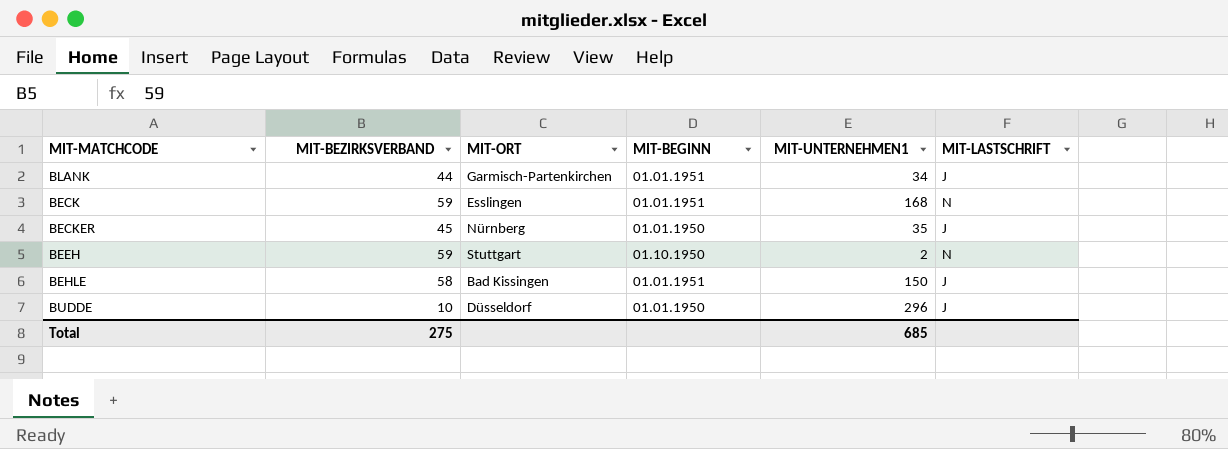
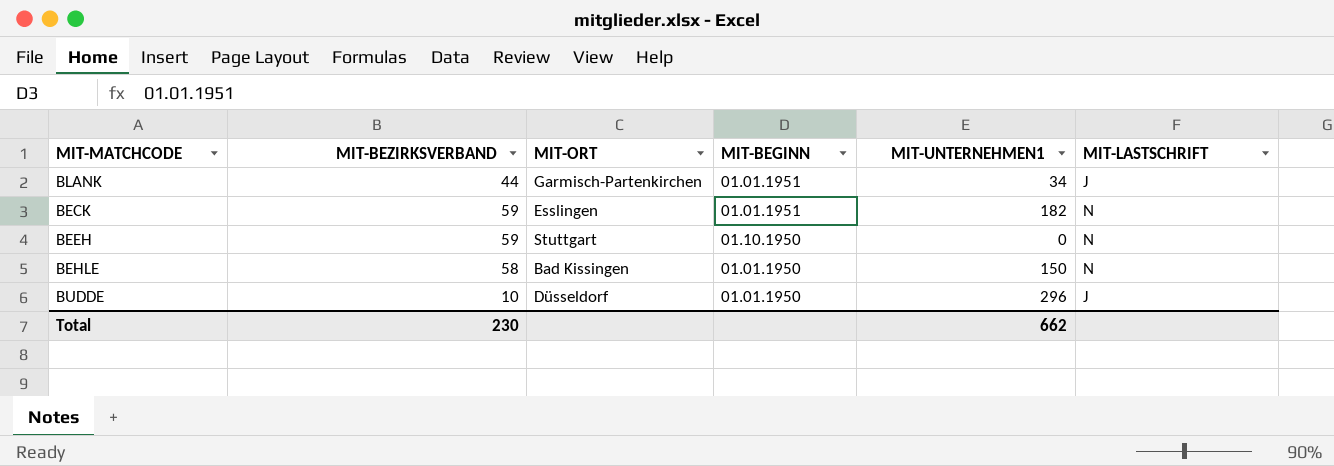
row BECKER: 45 | Nürnberg | 01.01.1950 | 35 | J -> none
BECK | MIT-UNTERNEHMEN1: 168 -> 182
BEEH | MIT-UNTERNEHMEN1: 2 -> 0
BEHLE | MIT-BEGINN: 01.01.1951 -> 01.01.1950
BEHLE | MIT-LASTSCHRIFT: J -> N
Total | MIT-BEZIRKSVERBAND: 275 -> 230
Total | MIT-UNTERNEHMEN1: 685 -> 662

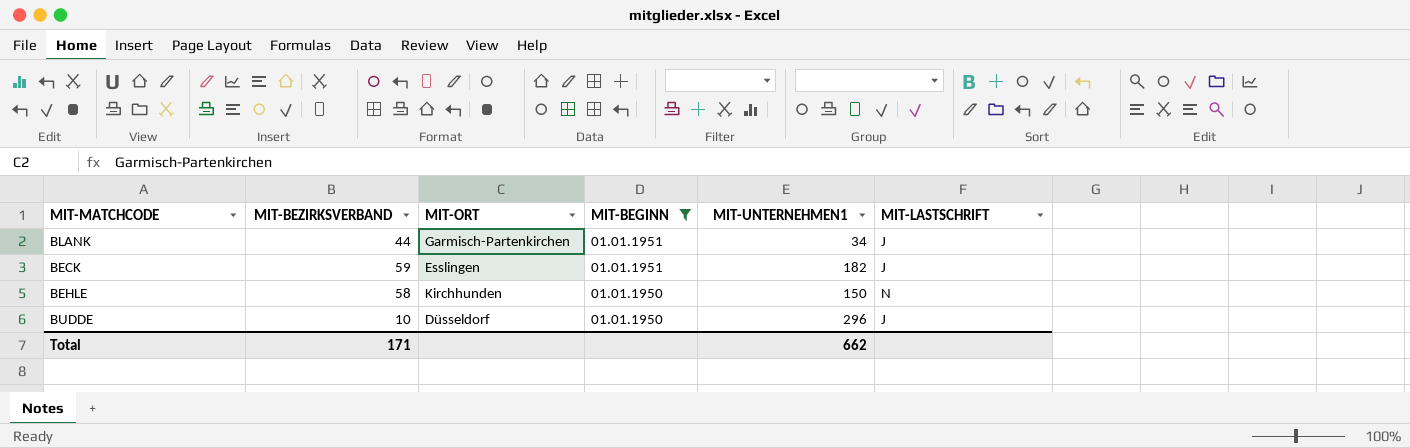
filter: none -> MIT-BEGINN != 01.10.1950
BECK | MIT-LASTSCHRIFT: N -> J
BEHLE | MIT-ORT: Bad Kissingen -> Kirchhunden
Total | MIT-BEZIRKSVERBAND: 230 -> 171

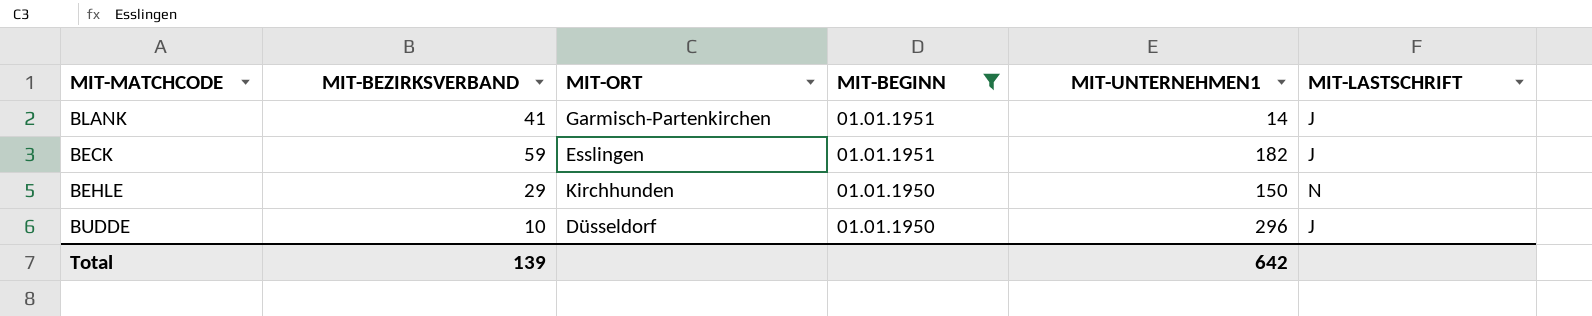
BLANK | MIT-BEZIRKSVERBAND: 44 -> 41
BLANK | MIT-UNTERNEHMEN1: 34 -> 14
BEHLE | MIT-BEZIRKSVERBAND: 58 -> 29
Total | MIT-BEZIRKSVERBAND: 171 -> 139
Total | MIT-UNTERNEHMEN1: 662 -> 642

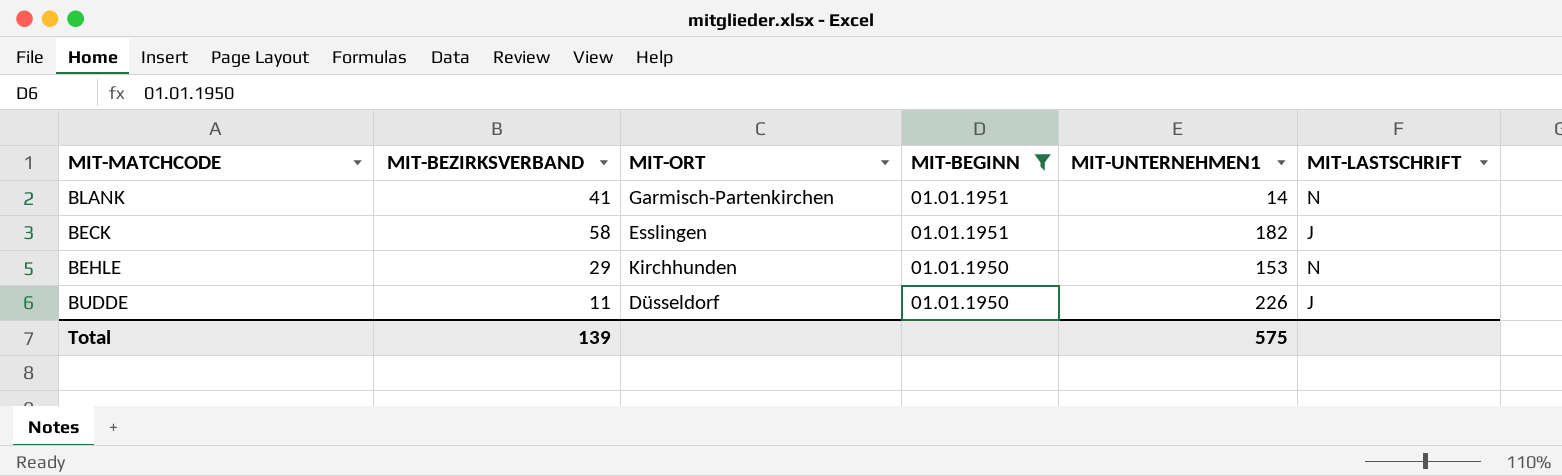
BLANK | MIT-LASTSCHRIFT: J -> N
BECK | MIT-BEZIRKSVERBAND: 59 -> 58
BEHLE | MIT-UNTERNEHMEN1: 150 -> 153
BUDDE | MIT-BEZIRKSVERBAND: 10 -> 11
BUDDE | MIT-UNTERNEHMEN1: 296 -> 226
Total | MIT-UNTERNEHMEN1: 642 -> 575

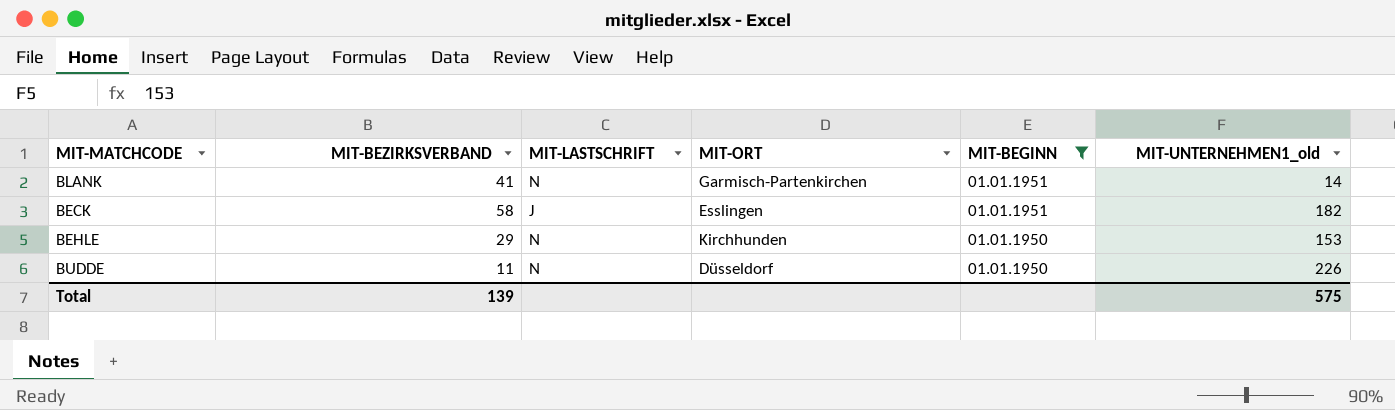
column MIT-LASTSCHRIFT | position: 6 -> 3
column name: MIT-UNTERNEHMEN1 -> MIT-UNTERNEHMEN1_old
BUDDE | MIT-LASTSCHRIFT: J -> N

